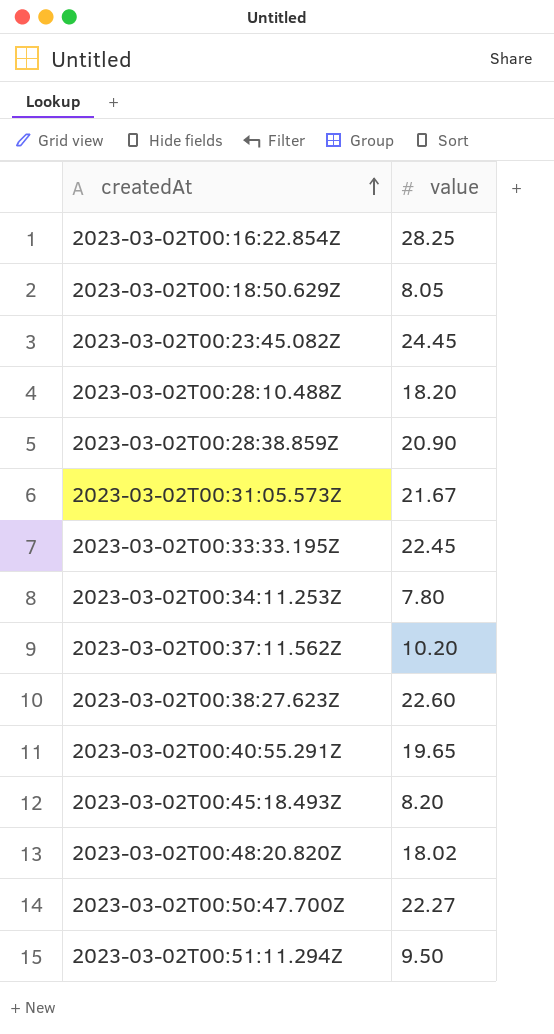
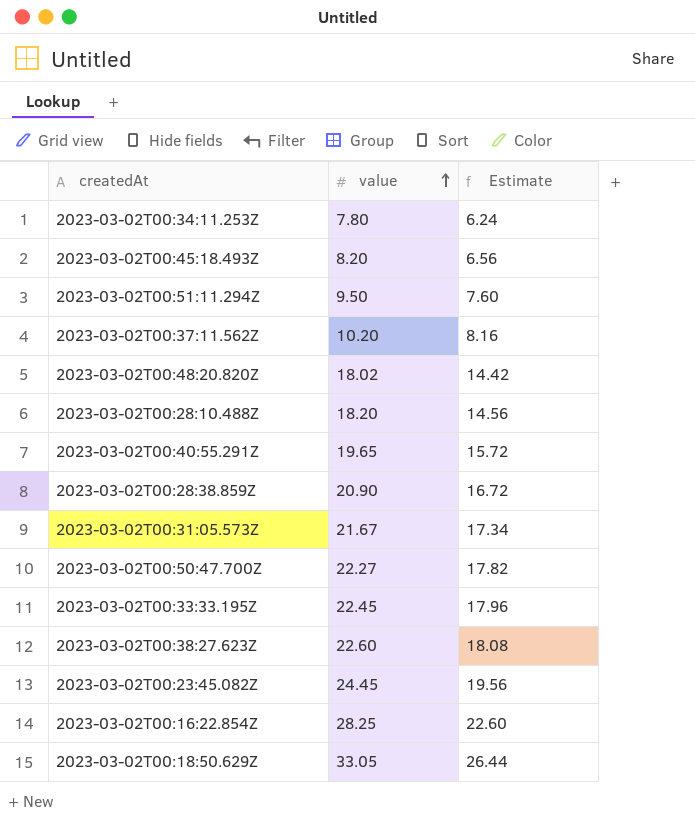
row order: createdAt ascending -> value ascending
column Estimate | formula: none -> [value] * 0.8
2023-03-02T00:18:50.629Z | value: 8.05 -> 33.05

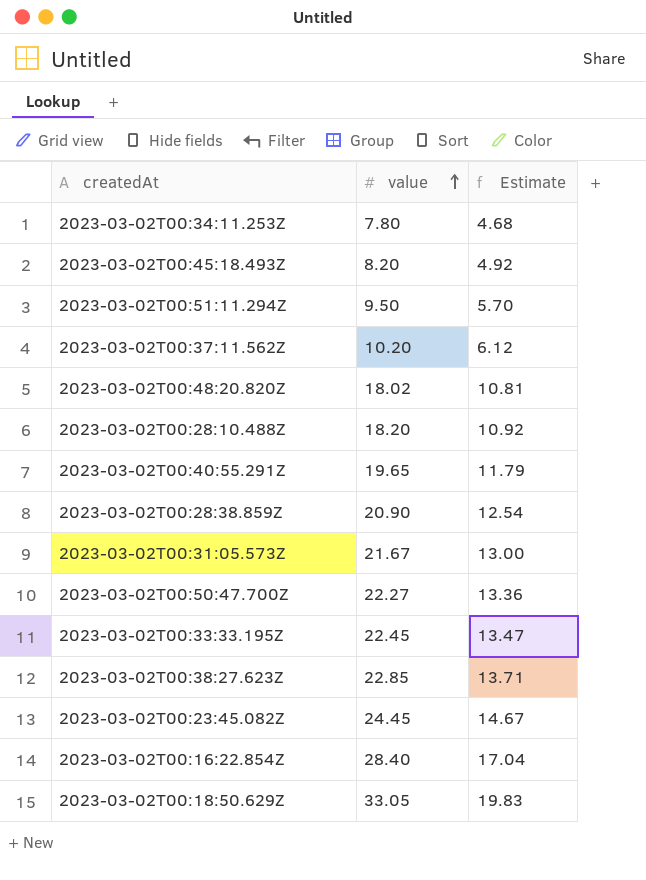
column Estimate | formula: [value] * 0.8 -> [value] * 0.6
2023-03-02T00:38:27.623Z | value: 22.60 -> 22.85
2023-03-02T00:16:22.854Z | value: 28.25 -> 28.40

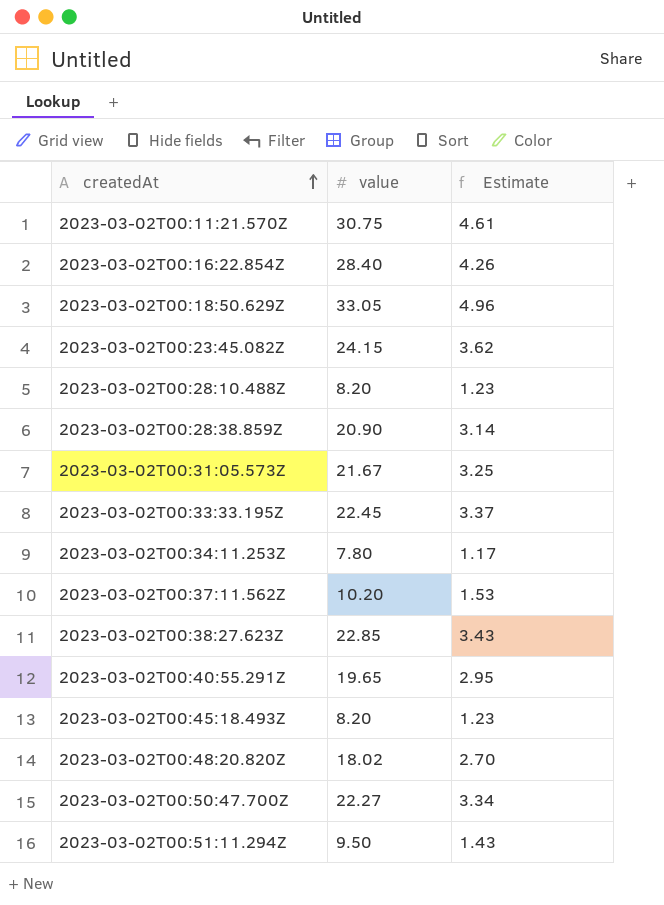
row order: value ascending -> createdAt ascending
column Estimate | formula: [value] * 0.6 -> [value] * 0.15
row 2023-03-02T00:11:21.570Z: none -> 30.75 | 4.61
2023-03-02T00:23:45.082Z | value: 24.45 -> 24.15
2023-03-02T00:28:10.488Z | value: 18.20 -> 8.20

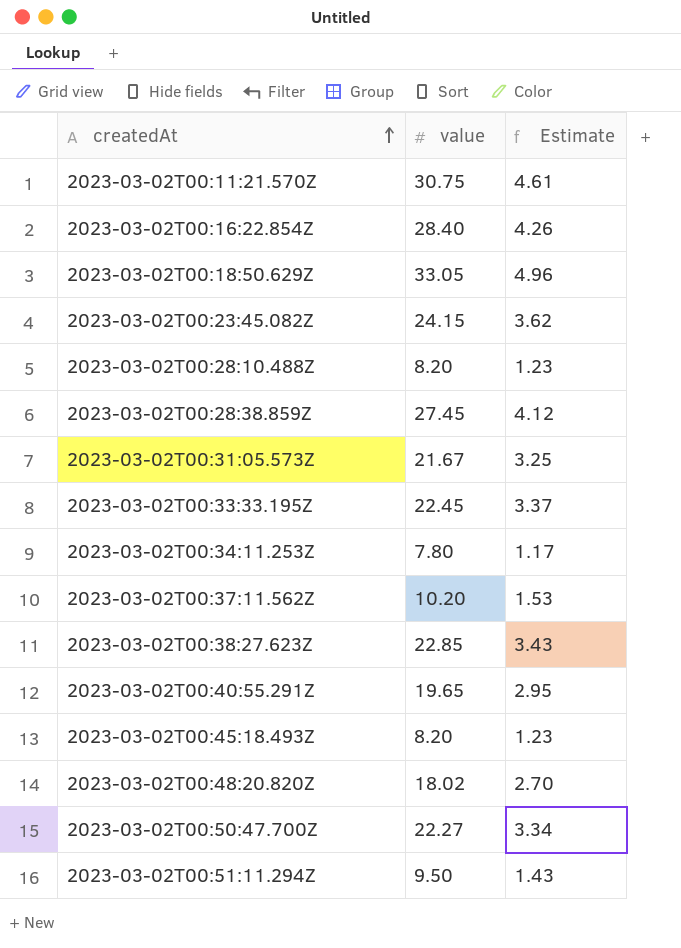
2023-03-02T00:28:38.859Z | value: 20.90 -> 27.45
2023-03-02T00:28:38.859Z | Estimate: 3.14 -> 4.12

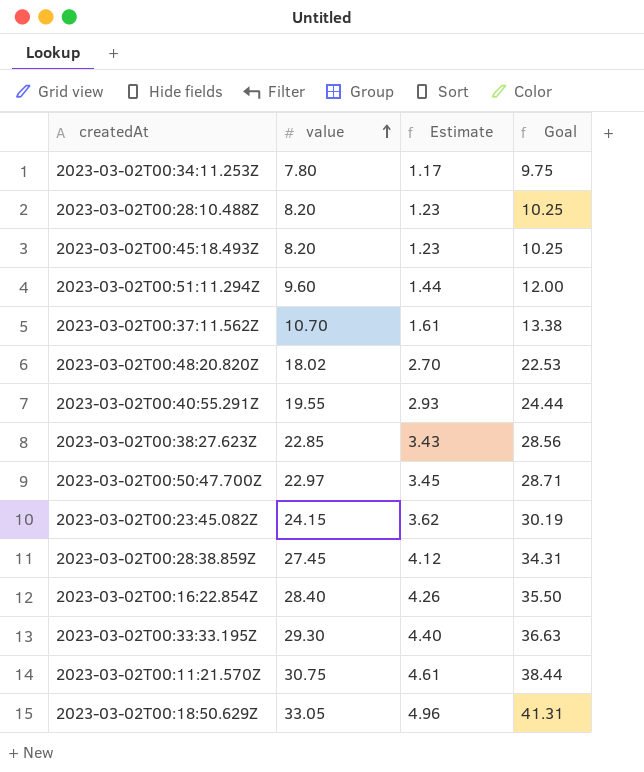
row order: createdAt ascending -> value ascending
column Goal | formula: none -> [value] * 1.25
row 2023-03-02T00:31:05.573Z: 21.67 | 3.25 -> none
2023-03-02T00:51:11.294Z | value: 9.50 -> 9.60
2023-03-02T00:51:11.294Z | Estimate: 1.43 -> 1.44
2023-03-02T00:37:11.562Z | value: 10.20 -> 10.70
2023-03-02T00:37:11.562Z | Estimate: 1.53 -> 1.61
2023-03-02T00:40:55.291Z | value: 19.65 -> 19.55
2023-03-02T00:40:55.291Z | Estimate: 2.95 -> 2.93
2023-03-02T00:50:47.700Z | value: 22.27 -> 22.97
2023-03-02T00:50:47.700Z | Estimate: 3.34 -> 3.45
2023-03-02T00:33:33.195Z | value: 22.45 -> 29.30
2023-03-02T00:33:33.195Z | Estimate: 3.37 -> 4.40

